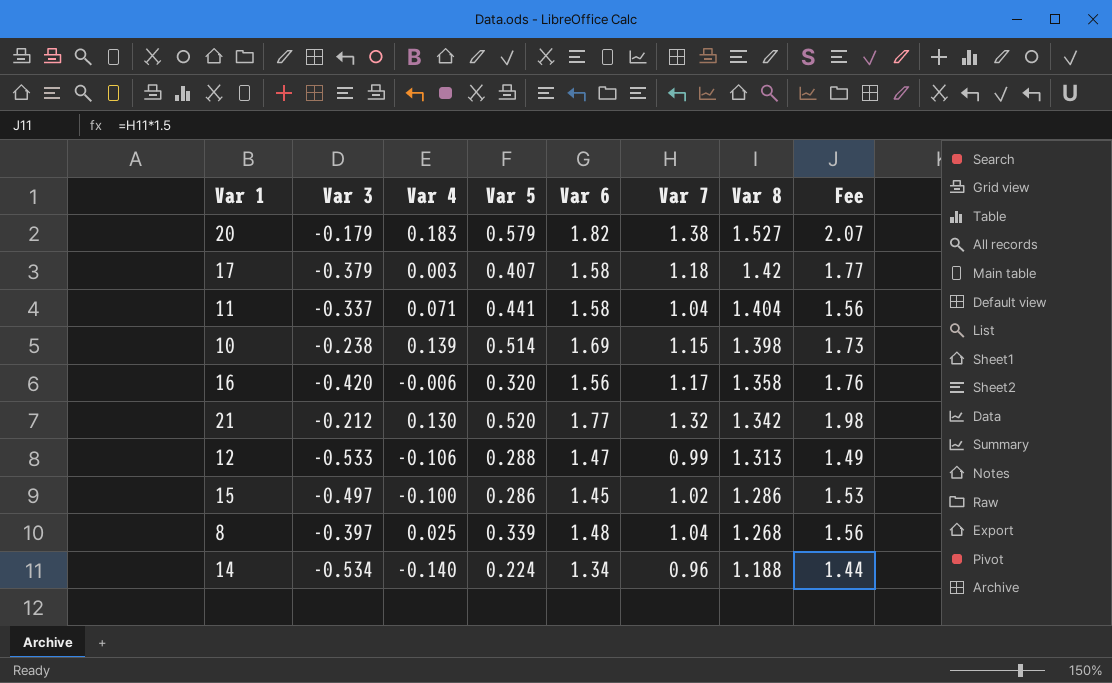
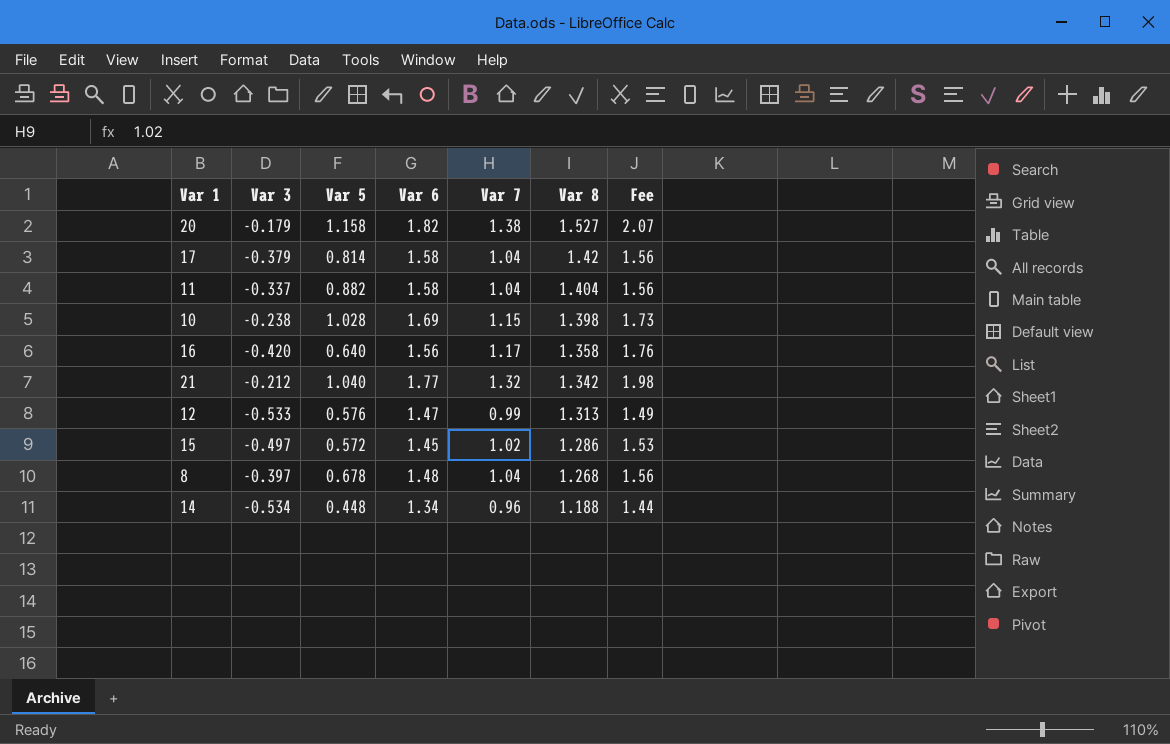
column Var 4 | position: 3 -> none
20 | Var 5: 0.579 -> 1.158
17 | Var 5: 0.407 -> 0.814
17 | Var 7: 1.18 -> 1.04
17 | Fee: 1.77 -> 1.56
11 | Var 5: 0.441 -> 0.882
10 | Var 5: 0.514 -> 1.028
16 | Var 5: 0.320 -> 0.640
21 | Var 5: 0.520 -> 1.040
12 | Var 5: 0.288 -> 0.576
15 | Var 5: 0.286 -> 0.572
8 | Var 5: 0.339 -> 0.678
14 | Var 5: 0.224 -> 0.448

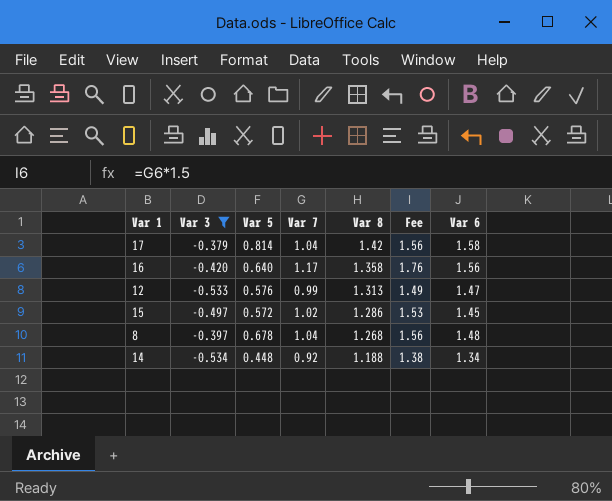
filter: none -> Var 3 <= -0.379
column Var 6 | position: 4 -> 7
14 | Var 7: 0.96 -> 0.92
14 | Fee: 1.44 -> 1.38

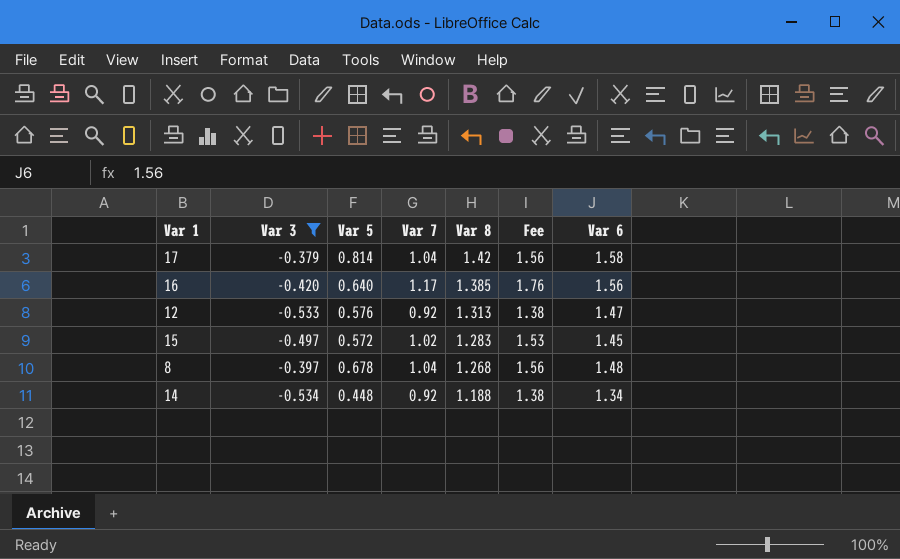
16 | Var 8: 1.358 -> 1.385
12 | Var 7: 0.99 -> 0.92
12 | Fee: 1.49 -> 1.38
15 | Var 8: 1.286 -> 1.283

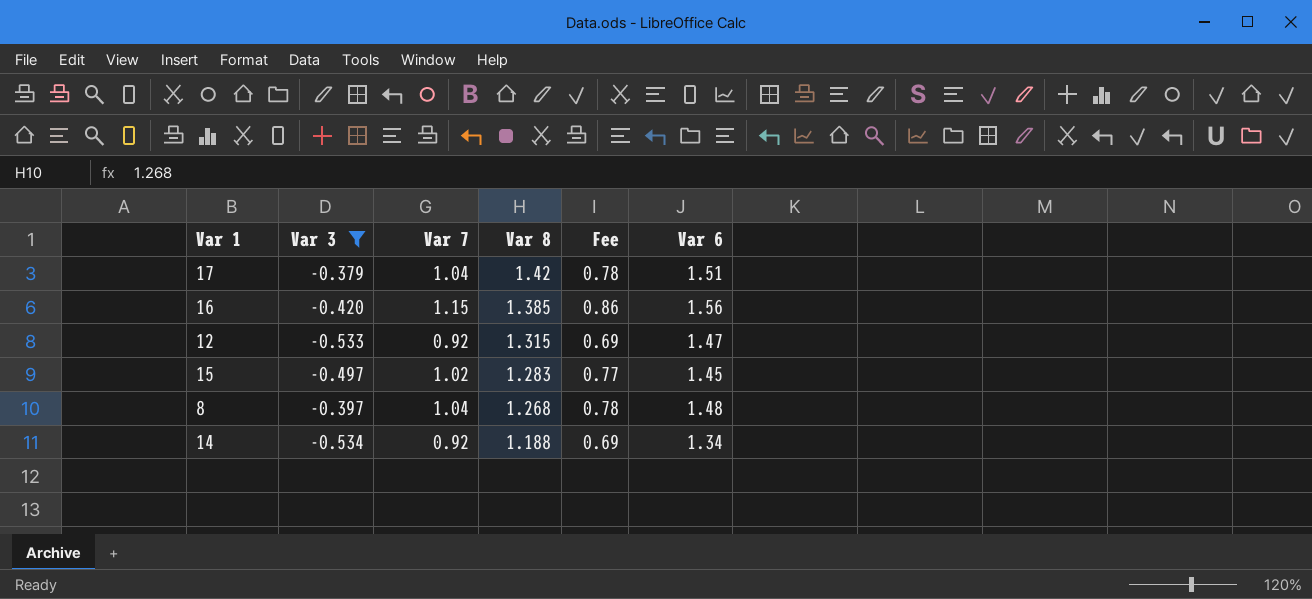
column Var 5 | position: 3 -> none
column Fee | formula: [Var 7] * 1.5 -> [Var 7] * 0.75
17 | Var 6: 1.58 -> 1.51
16 | Var 7: 1.17 -> 1.15
12 | Var 8: 1.313 -> 1.315

